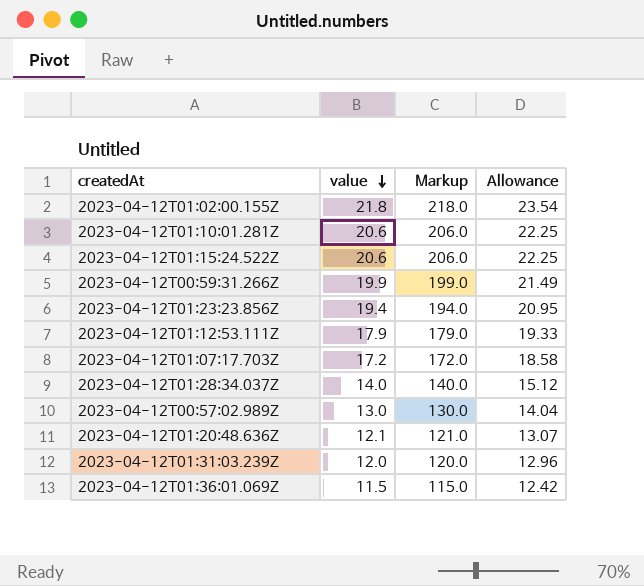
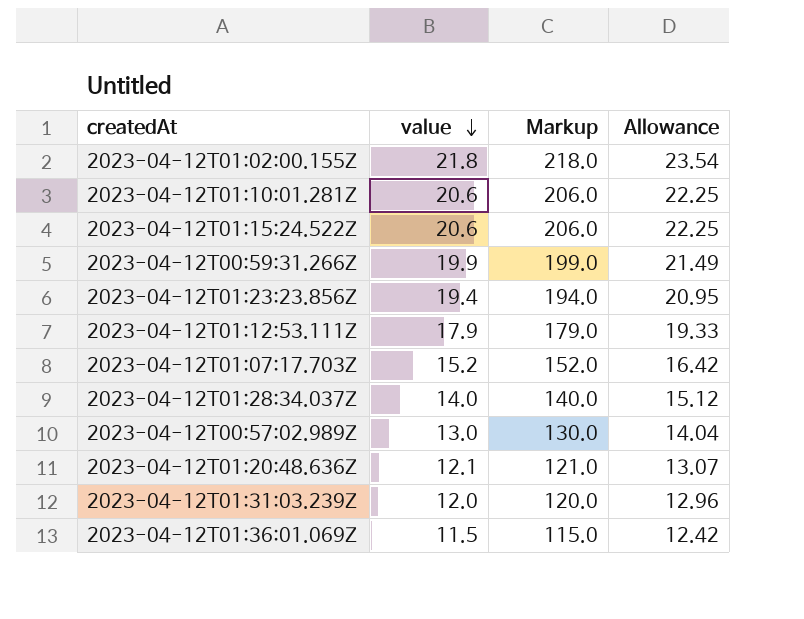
2023-04-12T01:07:17.703Z | value: 17.2 -> 15.2
2023-04-12T01:07:17.703Z | Markup: 172.0 -> 152.0
2023-04-12T01:07:17.703Z | Allowance: 18.58 -> 16.42

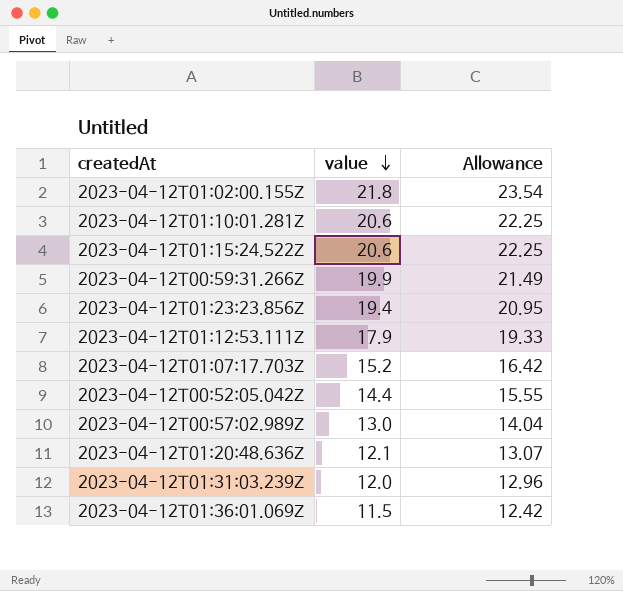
column Markup | formula: [value] * 10 -> none
row 2023-04-12T01:28:34.037Z: 14.0 | 140.0 | 15.12 -> none
row 2023-04-12T00:52:05.042Z: none -> 14.4 | 15.55

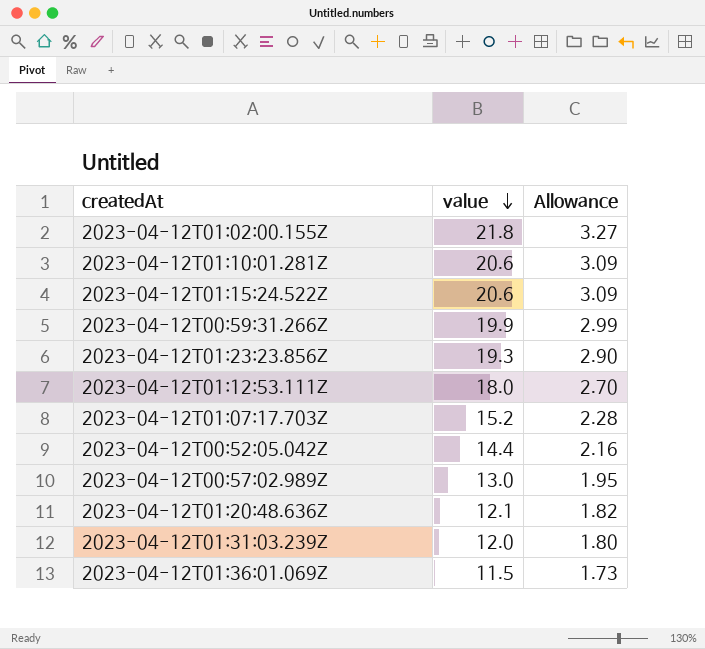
column Allowance | formula: [value] * 1.08 -> [value] * 0.15
2023-04-12T01:23:23.856Z | value: 19.4 -> 19.3
2023-04-12T01:12:53.111Z | value: 17.9 -> 18.0

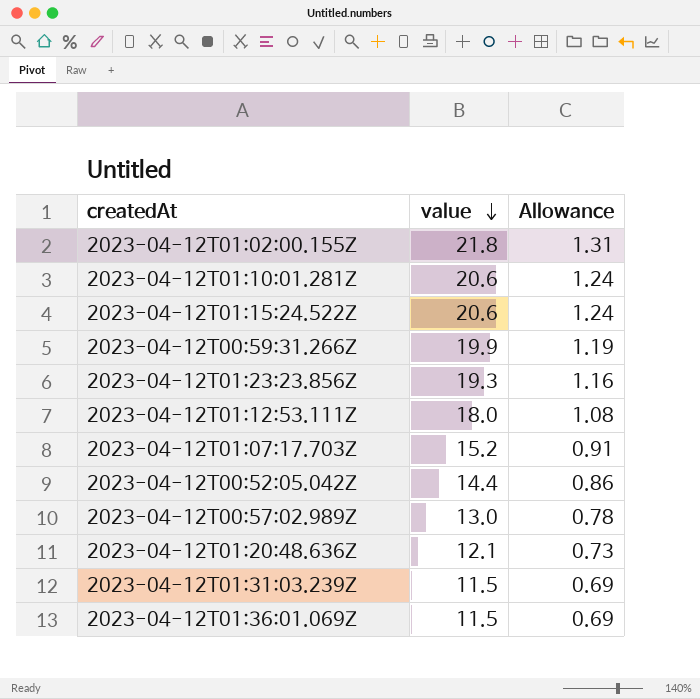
column Allowance | formula: [value] * 0.15 -> [value] * 0.06
2023-04-12T01:31:03.239Z | value: 12.0 -> 11.5

